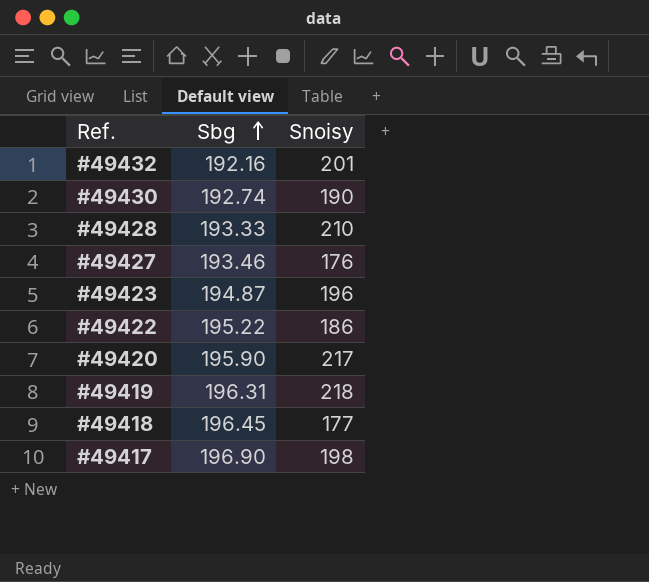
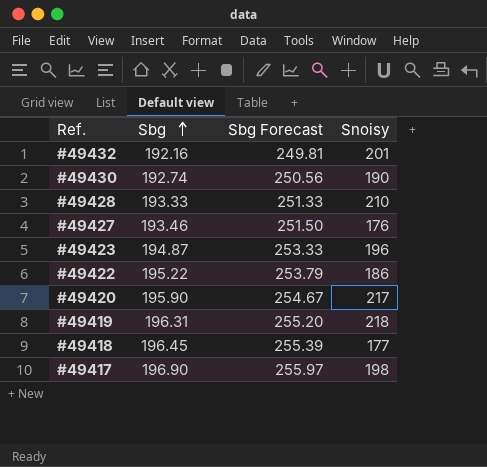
column Sbg Forecast | formula: none -> [Sbg] * 1.3

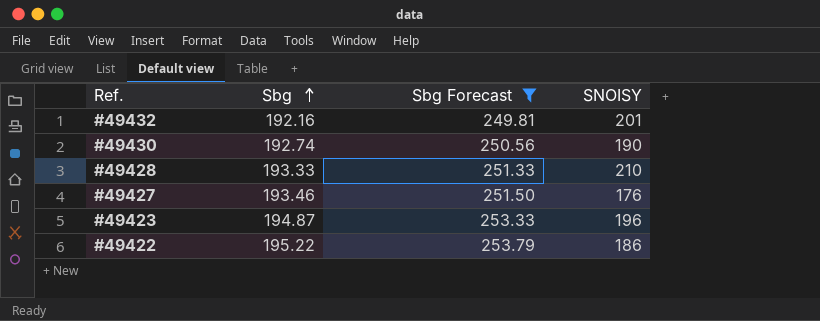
filter: none -> Sbg Forecast <= 253.79
column name: Snoisy -> SNOISY

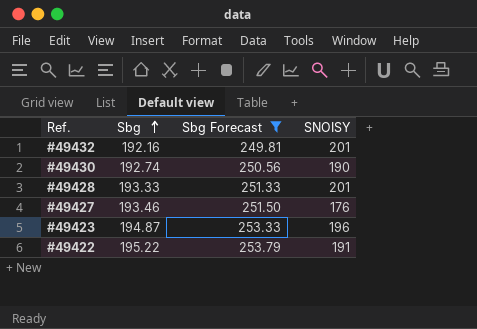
#49428 | SNOISY: 210 -> 201
#49422 | SNOISY: 186 -> 191

